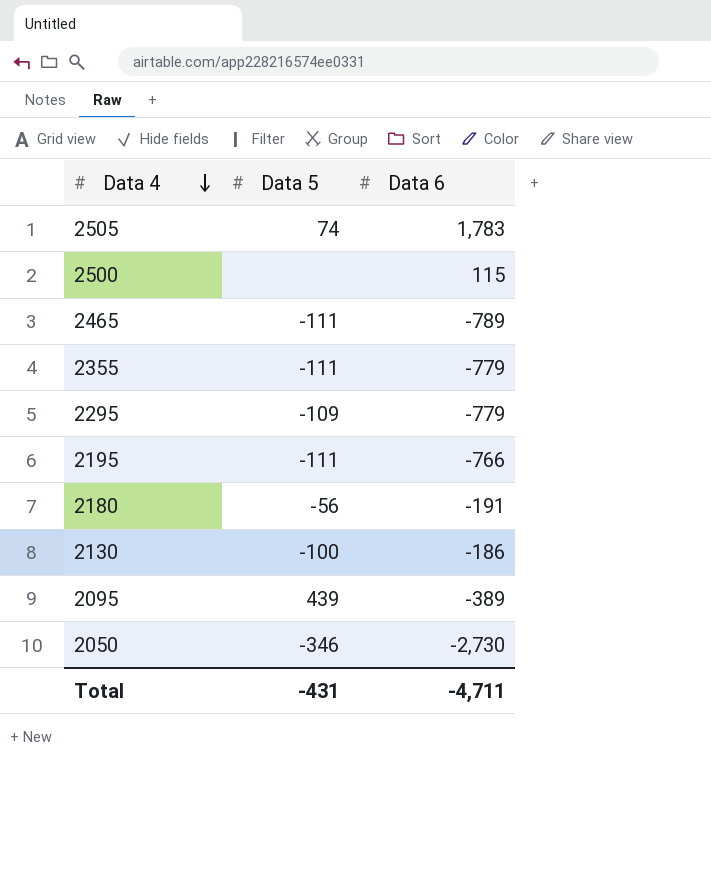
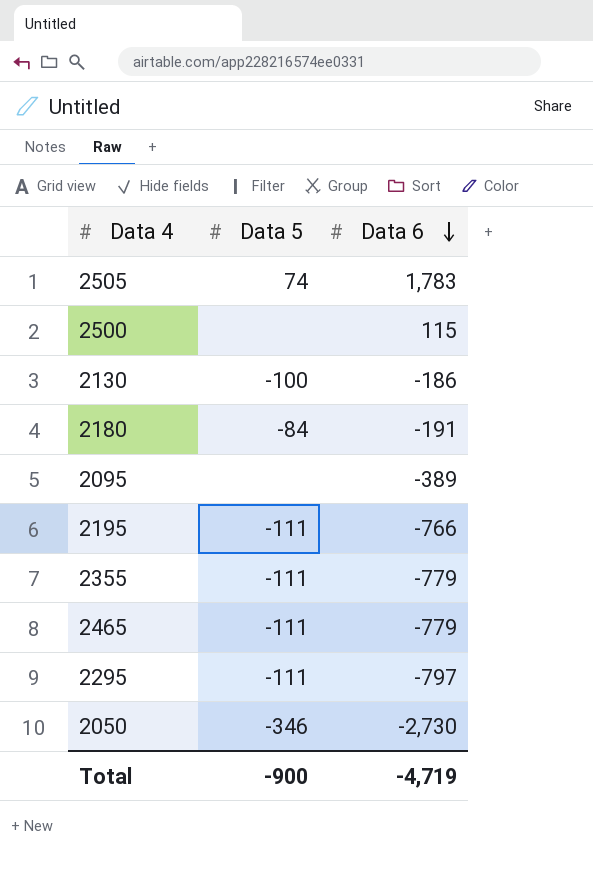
row order: Data 4 descending -> Data 6 descending
2180 | Data 5: -56 -> -84
2095 | Data 5: 439 -> none
2465 | Data 6: -789 -> -779
2295 | Data 5: -109 -> -111
2295 | Data 6: -779 -> -797
Total | Data 5: -431 -> -900
Total | Data 6: -4,711 -> -4,719

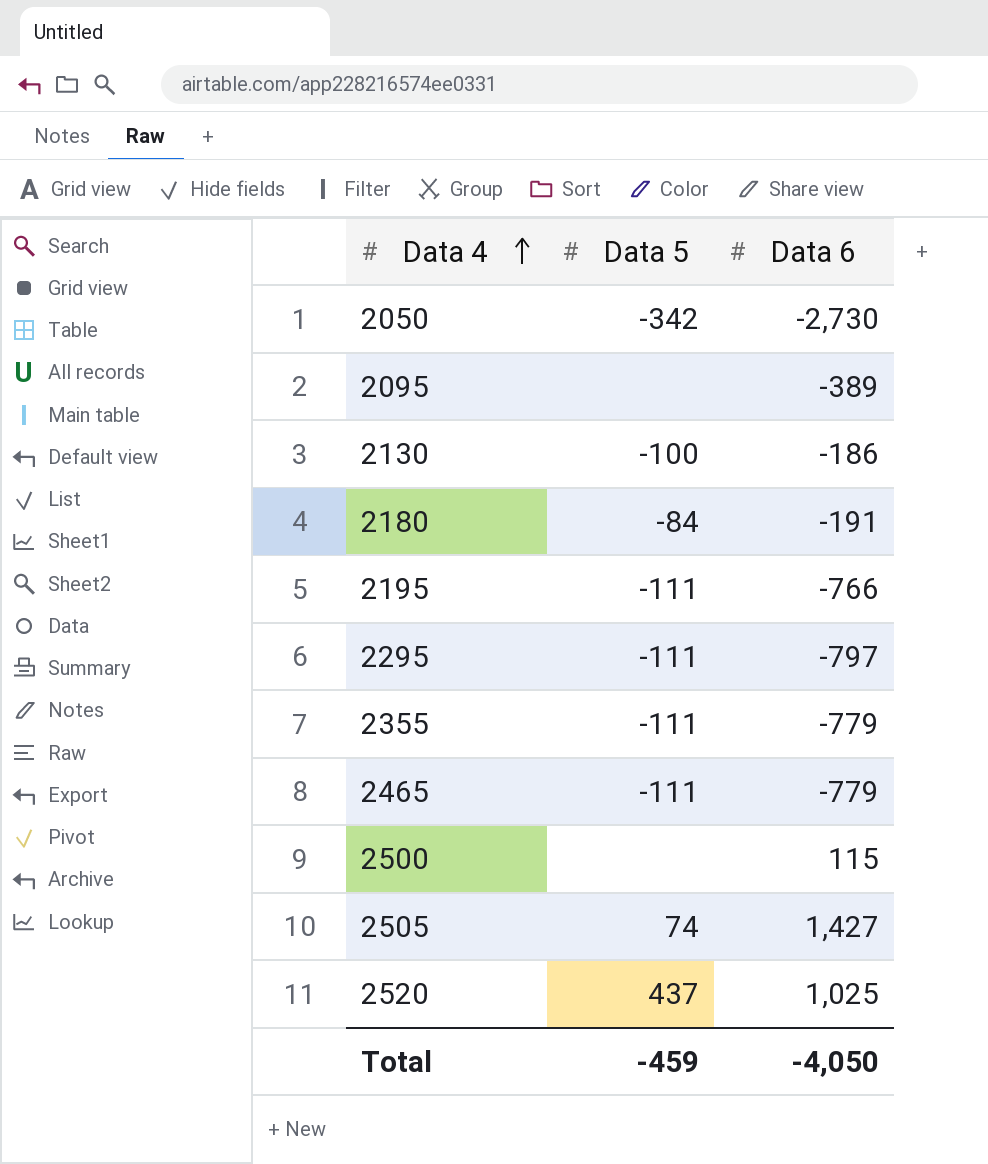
row order: Data 6 descending -> Data 4 ascending
2050 | Data 5: -346 -> -342
2505 | Data 6: 1,783 -> 1,427
row 2520: none -> 437 | 1,025
Total | Data 5: -900 -> -459
Total | Data 6: -4,719 -> -4,050

